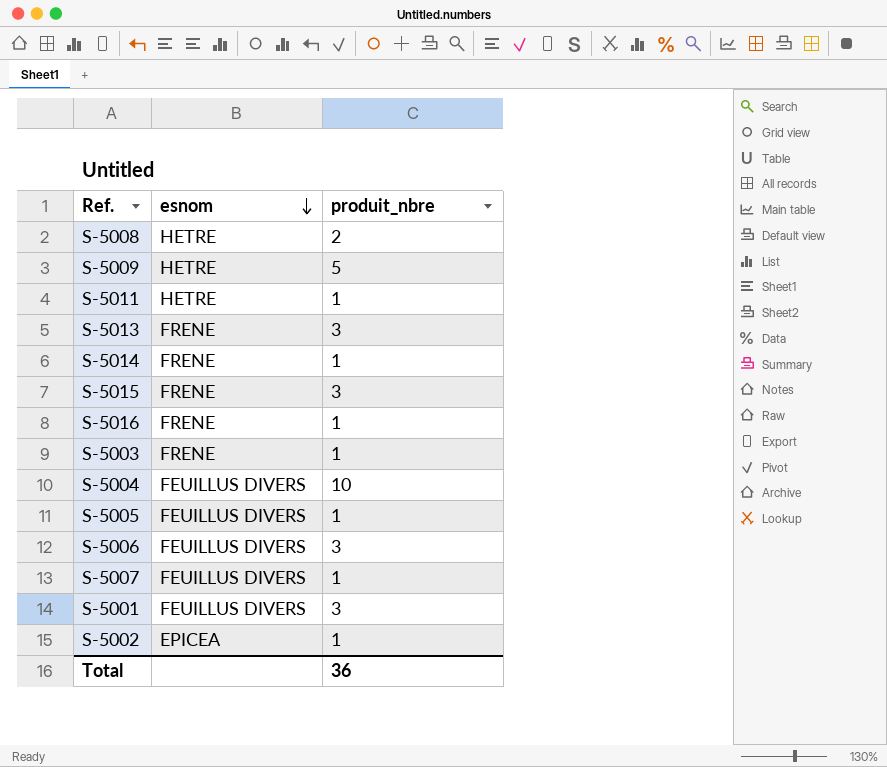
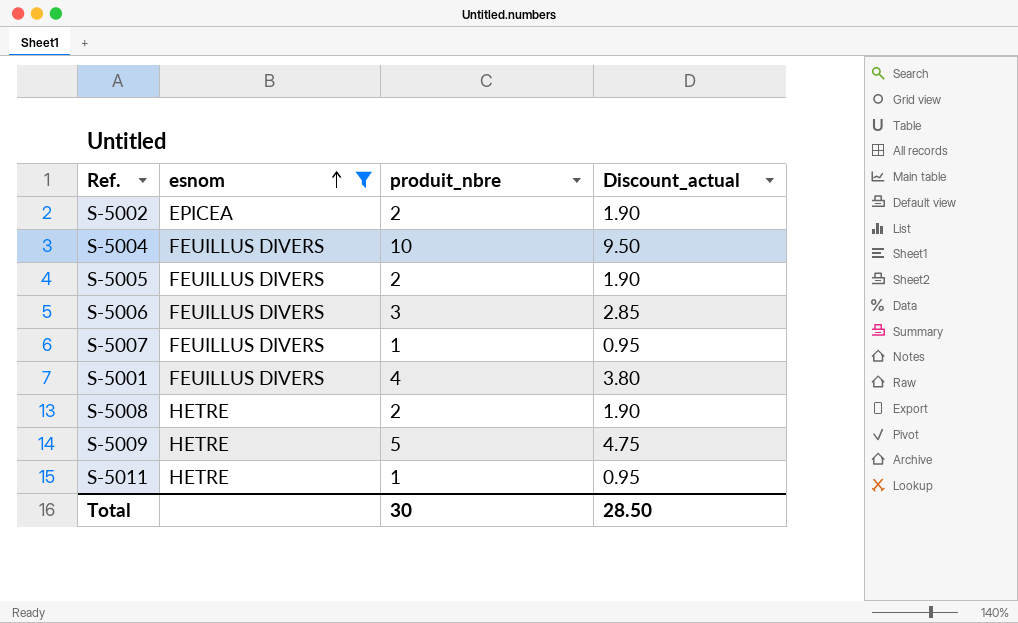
filter: none -> esnom != FRENE
row order: esnom descending -> esnom ascending
column Discount_actual | formula: none -> [produit_nbre] * 0.95
S-5002 | produit_nbre: 1 -> 2
S-5005 | produit_nbre: 1 -> 2
S-5001 | produit_nbre: 3 -> 4
Total | produit_nbre: 36 -> 30

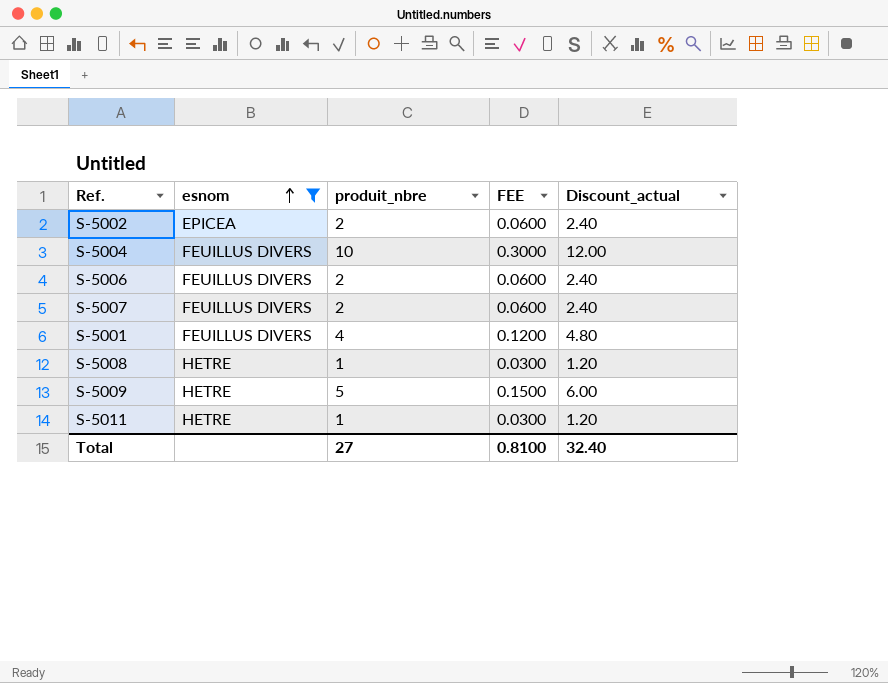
column FEE | formula: none -> [produit_nbre] * 0.03
column Discount_actual | formula: [produit_nbre] * 0.95 -> [produit_nbre] * 1.2
row S-5005: FEUILLUS DIVERS | 2 | 1.90 -> none
S-5006 | produit_nbre: 3 -> 2
S-5007 | produit_nbre: 1 -> 2
S-5008 | produit_nbre: 2 -> 1
Total | produit_nbre: 30 -> 27
Total | Discount_actual: 28.50 -> 32.40

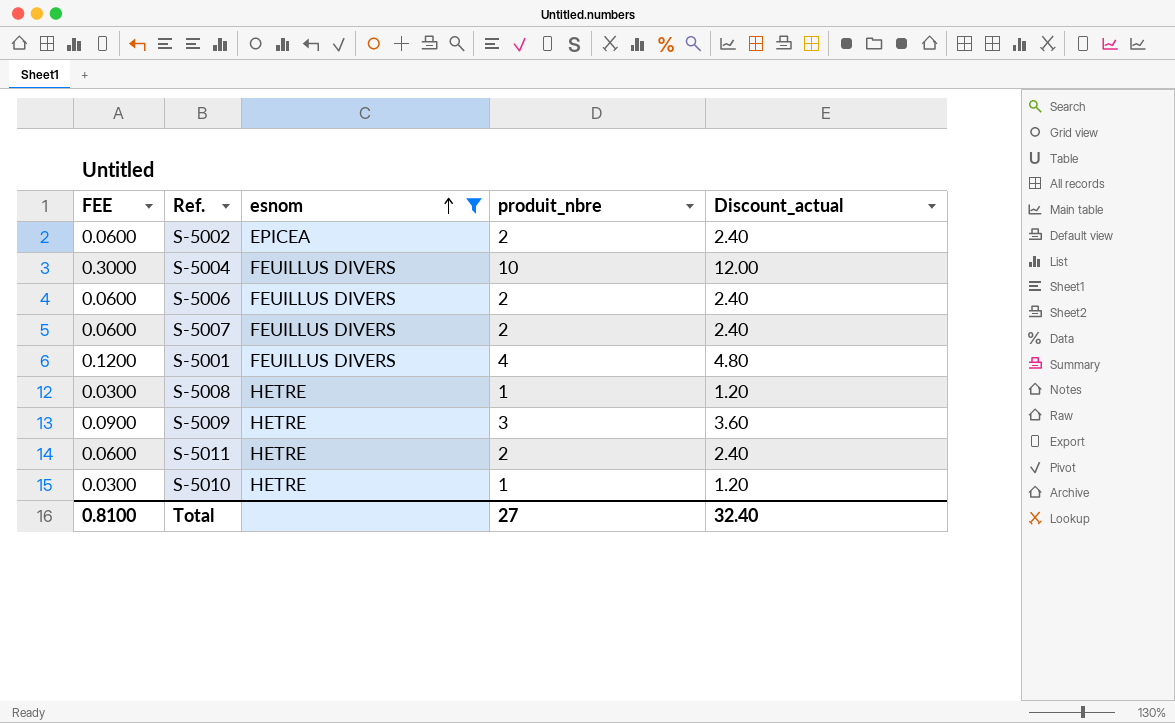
column FEE | position: 4 -> 1
S-5009 | FEE: 0.1500 -> 0.0900
S-5009 | produit_nbre: 5 -> 3
S-5009 | Discount_actual: 6.00 -> 3.60
S-5011 | FEE: 0.0300 -> 0.0600
S-5011 | produit_nbre: 1 -> 2
S-5011 | Discount_actual: 1.20 -> 2.40
row S-5010: none -> 0.0300 | HETRE | 1 | 1.20

